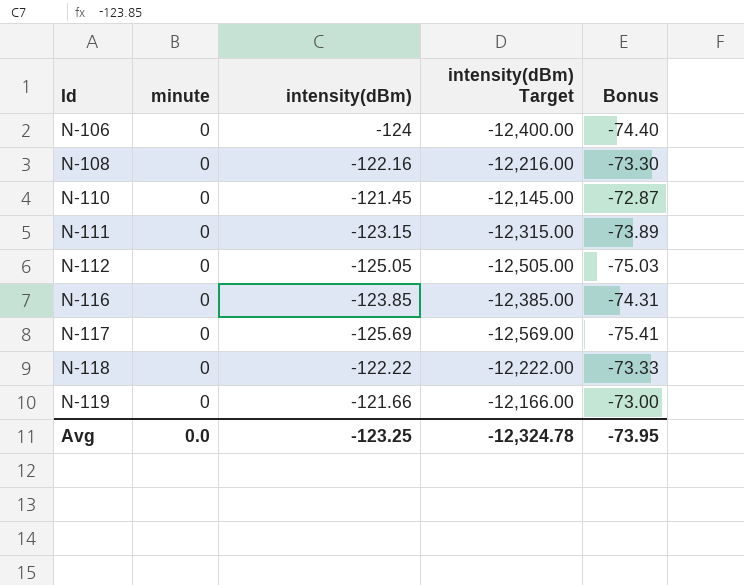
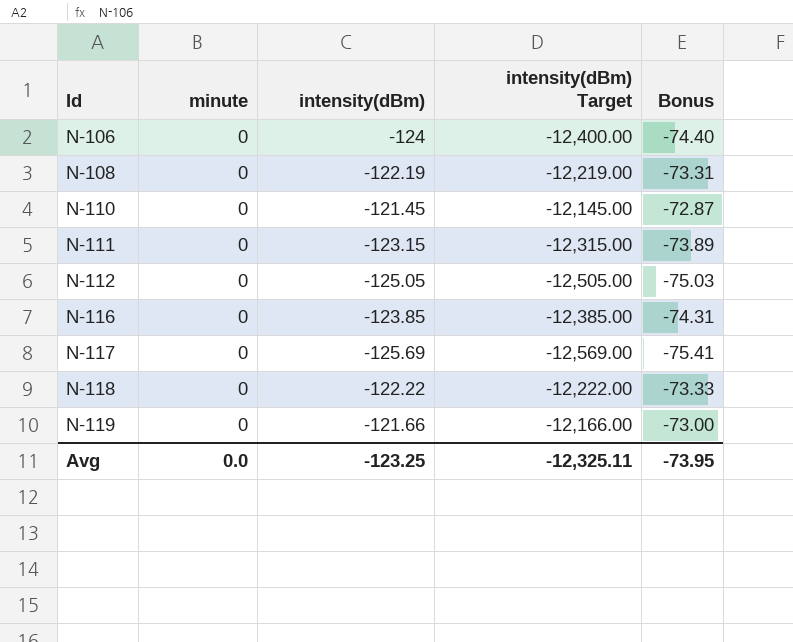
N-108 | intensity(dBm): -122.16 -> -122.19
N-108 | intensity(dBm) Target: -12,216.00 -> -12,219.00
N-108 | Bonus: -73.30 -> -73.31
Avg | intensity(dBm) Target: -12,324.78 -> -12,325.11

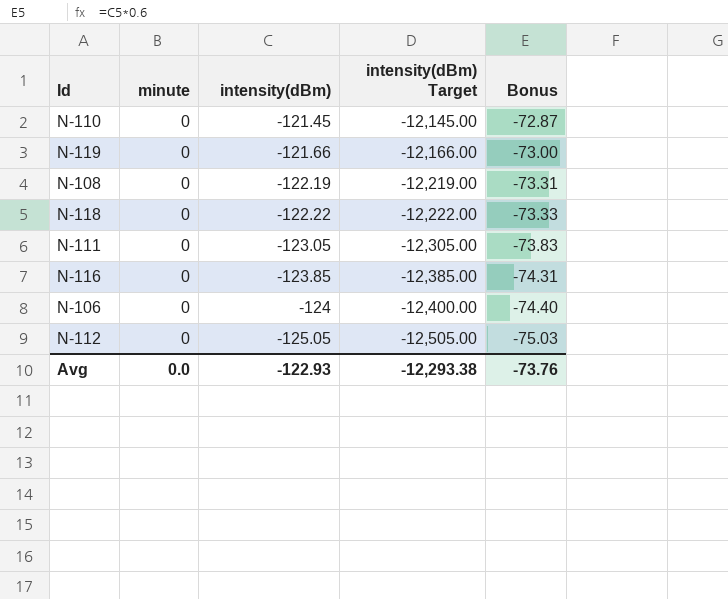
row order: Id ascending -> intensity(dBm) descending
row N-117: 0 | -125.69 | -12,569.00 | -75.41 -> none
N-111 | intensity(dBm): -123.15 -> -123.05
N-111 | intensity(dBm) Target: -12,315.00 -> -12,305.00
N-111 | Bonus: -73.89 -> -73.83
Avg | intensity(dBm): -123.25 -> -122.93
Avg | intensity(dBm) Target: -12,325.11 -> -12,293.38
Avg | Bonus: -73.95 -> -73.76

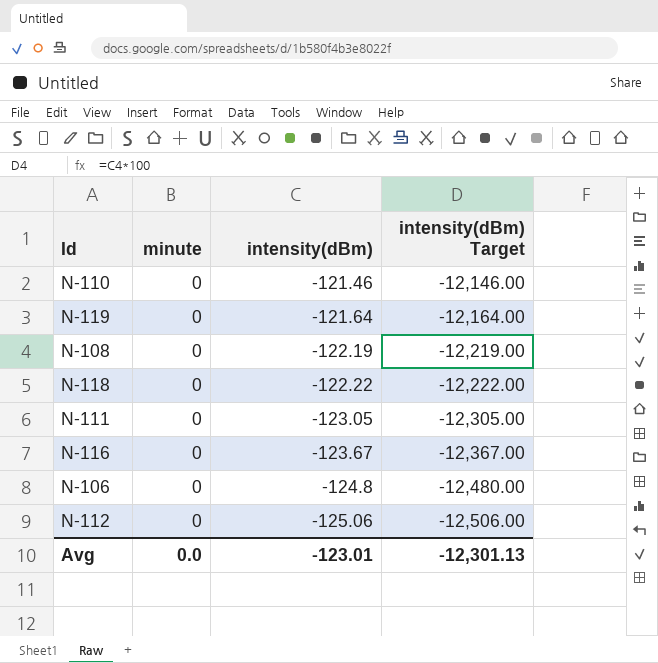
column Bonus | formula: [intensity(dBm)] * 0.6 -> none
N-110 | intensity(dBm): -121.45 -> -121.46
N-110 | intensity(dBm) Target: -12,145.00 -> -12,146.00
N-119 | intensity(dBm): -121.66 -> -121.64
N-119 | intensity(dBm) Target: -12,166.00 -> -12,164.00
N-116 | intensity(dBm): -123.85 -> -123.67
N-116 | intensity(dBm) Target: -12,385.00 -> -12,367.00
N-106 | intensity(dBm): -124 -> -124.8
N-106 | intensity(dBm) Target: -12,400.00 -> -12,480.00
N-112 | intensity(dBm): -125.05 -> -125.06
N-112 | intensity(dBm) Target: -12,505.00 -> -12,506.00
Avg | intensity(dBm): -122.93 -> -123.01
Avg | intensity(dBm) Target: -12,293.38 -> -12,301.13

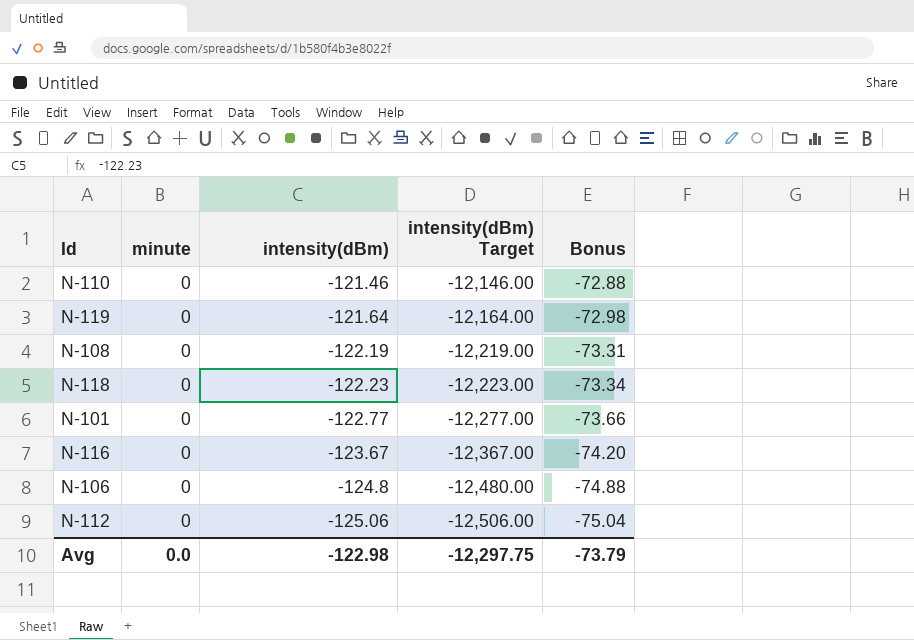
column Bonus | formula: none -> [intensity(dBm)] * 0.6
row N-111: 0 | -123.05 | -12,305.00 -> none
N-118 | intensity(dBm): -122.22 -> -122.23
N-118 | intensity(dBm) Target: -12,222.00 -> -12,223.00
row N-101: none -> 0 | -122.77 | -12,277.00 | -73.66
Avg | intensity(dBm): -123.01 -> -122.98
Avg | intensity(dBm) Target: -12,301.13 -> -12,297.75

